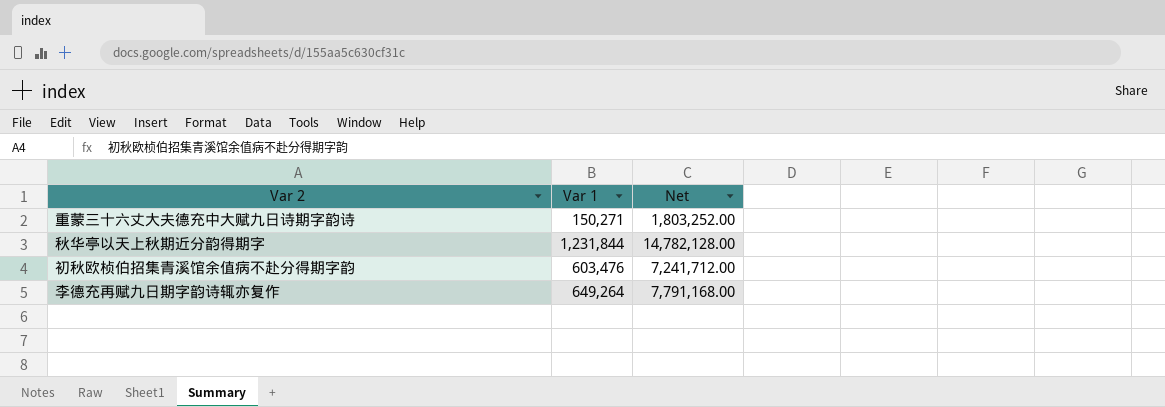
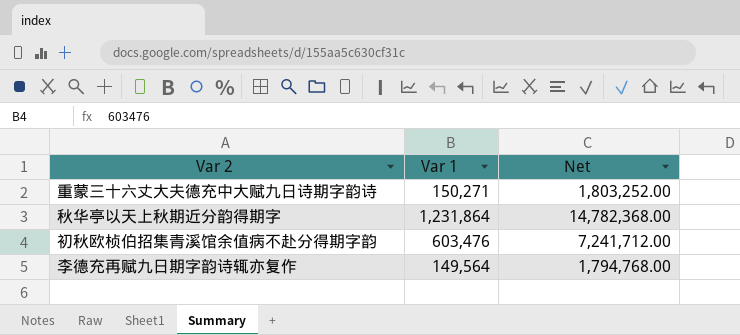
秋华亭以天上秋期近分韵得期字 | Var 1: 1,231,844 -> 1,231,864
秋华亭以天上秋期近分韵得期字 | Net: 14,782,128.00 -> 14,782,368.00
李德充再赋九日期字韵诗辄亦复作 | Var 1: 649,264 -> 149,564
李德充再赋九日期字韵诗辄亦复作 | Net: 7,791,168.00 -> 1,794,768.00

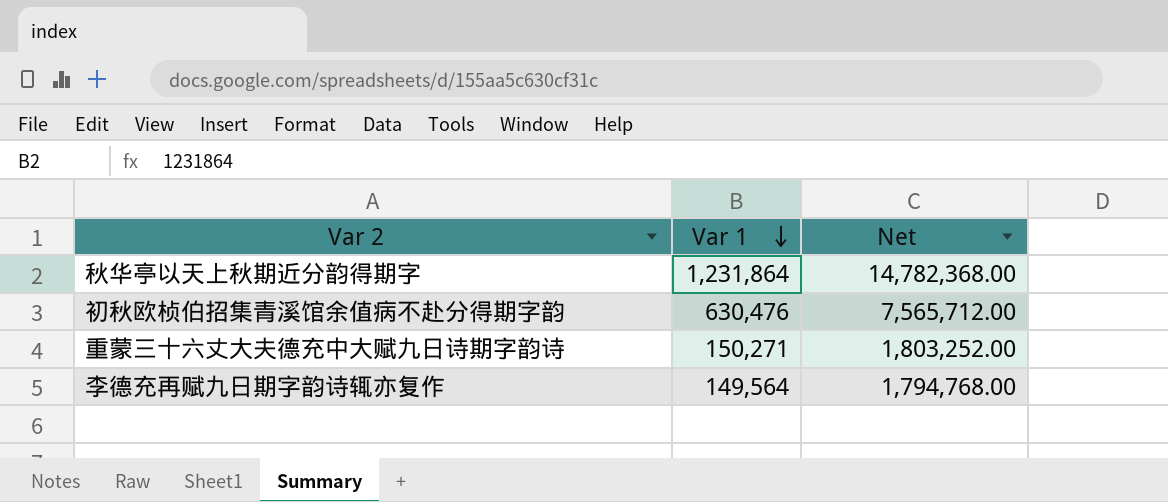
row order: none -> Var 1 descending
初秋欧桢伯招集青溪馆余值病不赴分得期字韵 | Var 1: 603,476 -> 630,476
初秋欧桢伯招集青溪馆余值病不赴分得期字韵 | Net: 7,241,712.00 -> 7,565,712.00

